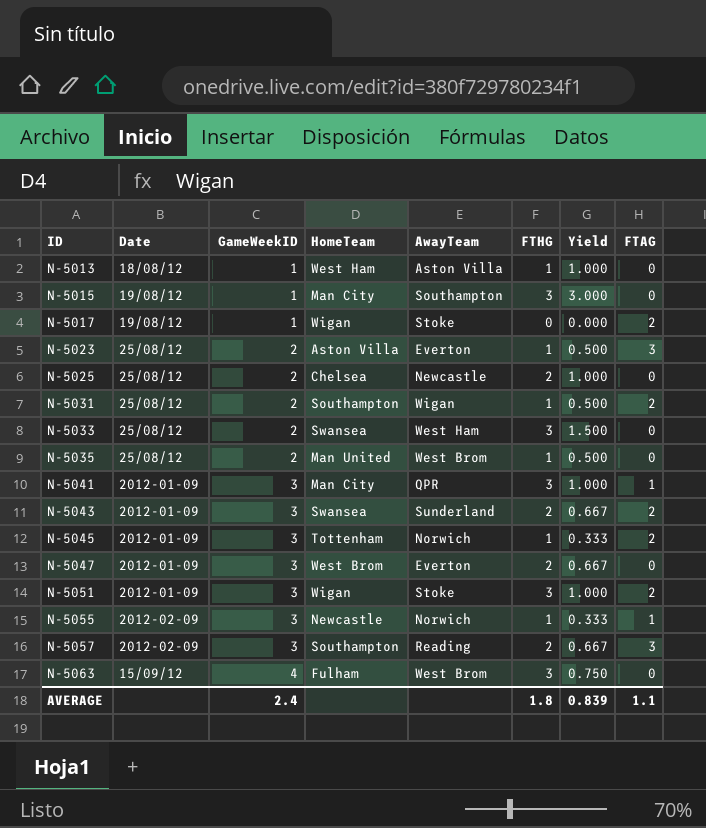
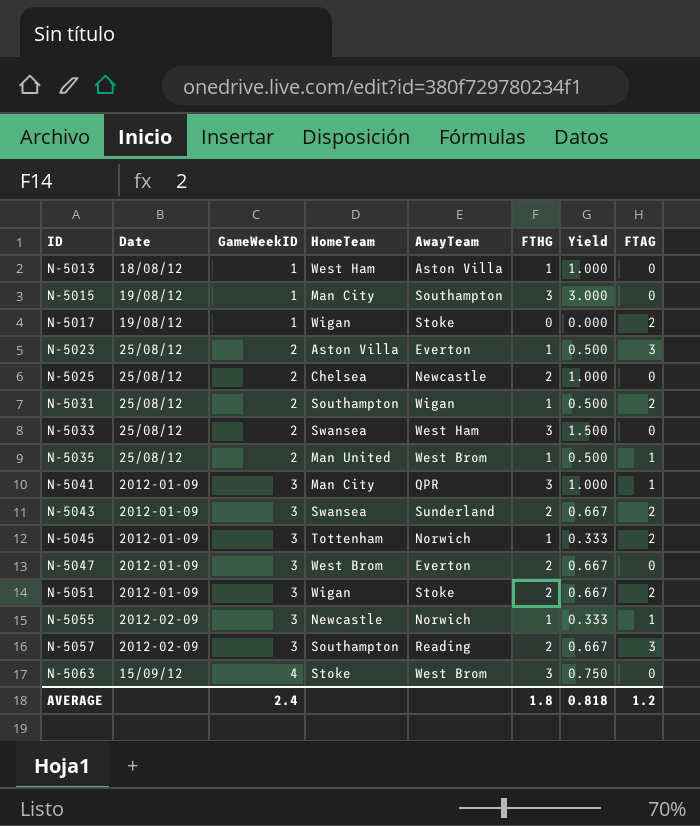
N-5035 | FTAG: 0 -> 1
N-5051 | FTHG: 3 -> 2
N-5051 | Yield: 1.000 -> 0.667
N-5063 | HomeTeam: Fulham -> Stoke
AVERAGE | Yield: 0.839 -> 0.818
AVERAGE | FTAG: 1.1 -> 1.2

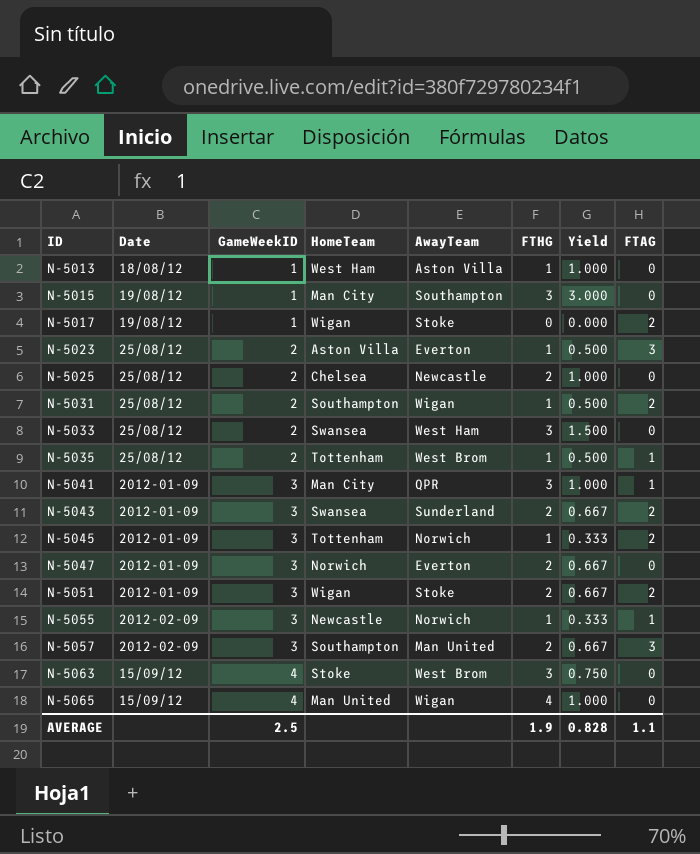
N-5035 | HomeTeam: Man United -> Tottenham
N-5047 | HomeTeam: West Brom -> Norwich
N-5057 | AwayTeam: Reading -> Man United
row N-5065: none -> 15/09/12 | 4 | Man United | Wigan | 4 | 1.000 | 0
AVERAGE | GameWeekID: 2.4 -> 2.5
AVERAGE | FTHG: 1.8 -> 1.9
AVERAGE | Yield: 0.818 -> 0.828
AVERAGE | FTAG: 1.2 -> 1.1

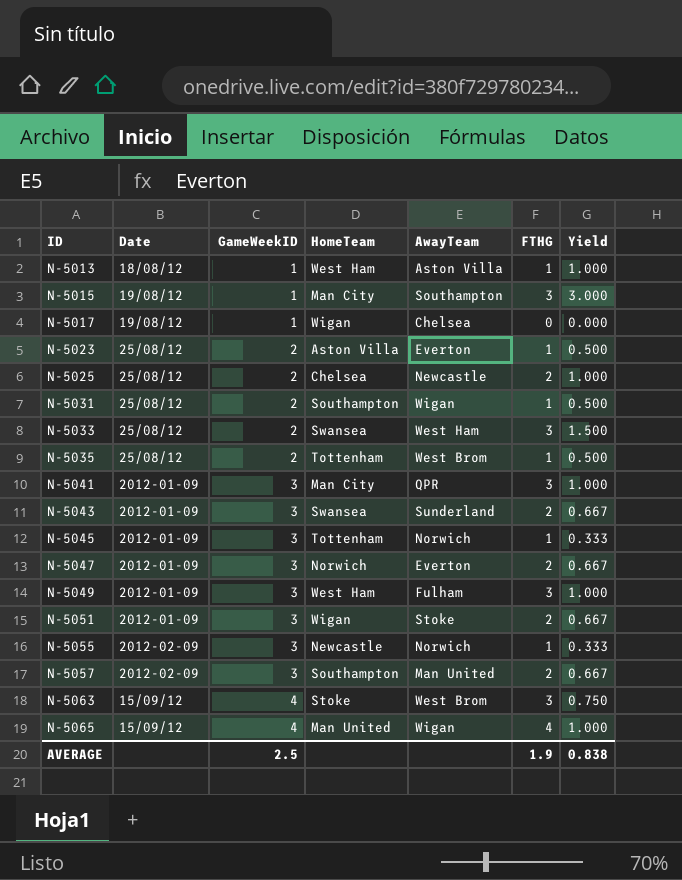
column FTAG | position: 8 -> none
N-5017 | AwayTeam: Stoke -> Chelsea
row N-5049: none -> 2012-01-09 | 3 | West Ham | Fulham | 3 | 1.000
AVERAGE | Yield: 0.828 -> 0.838

